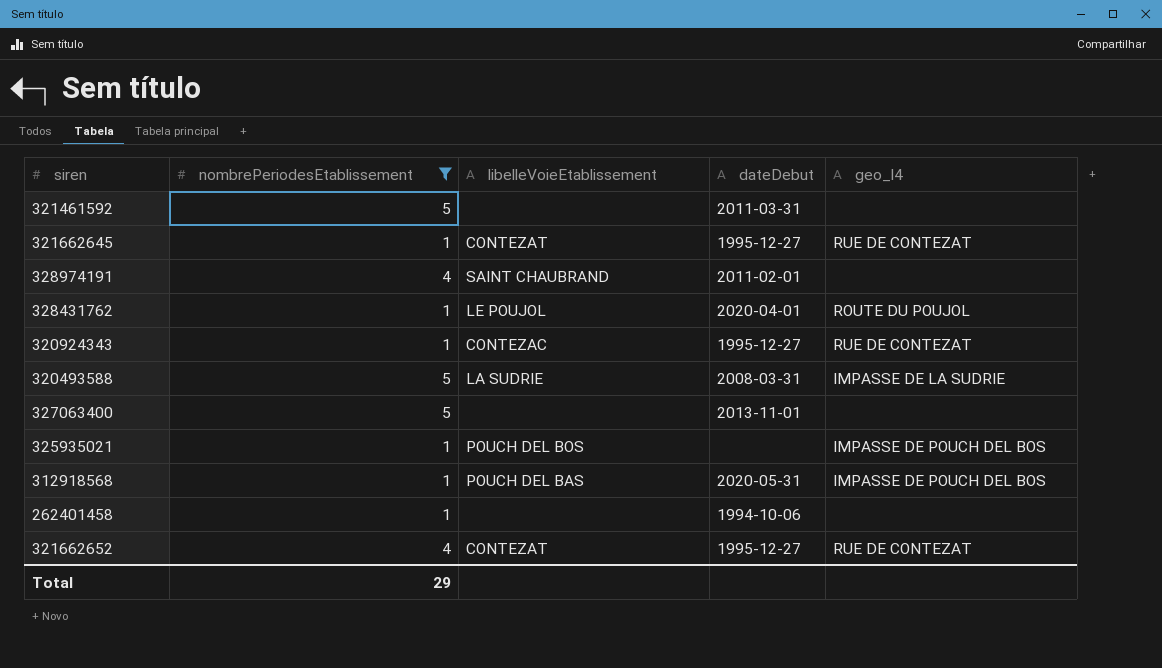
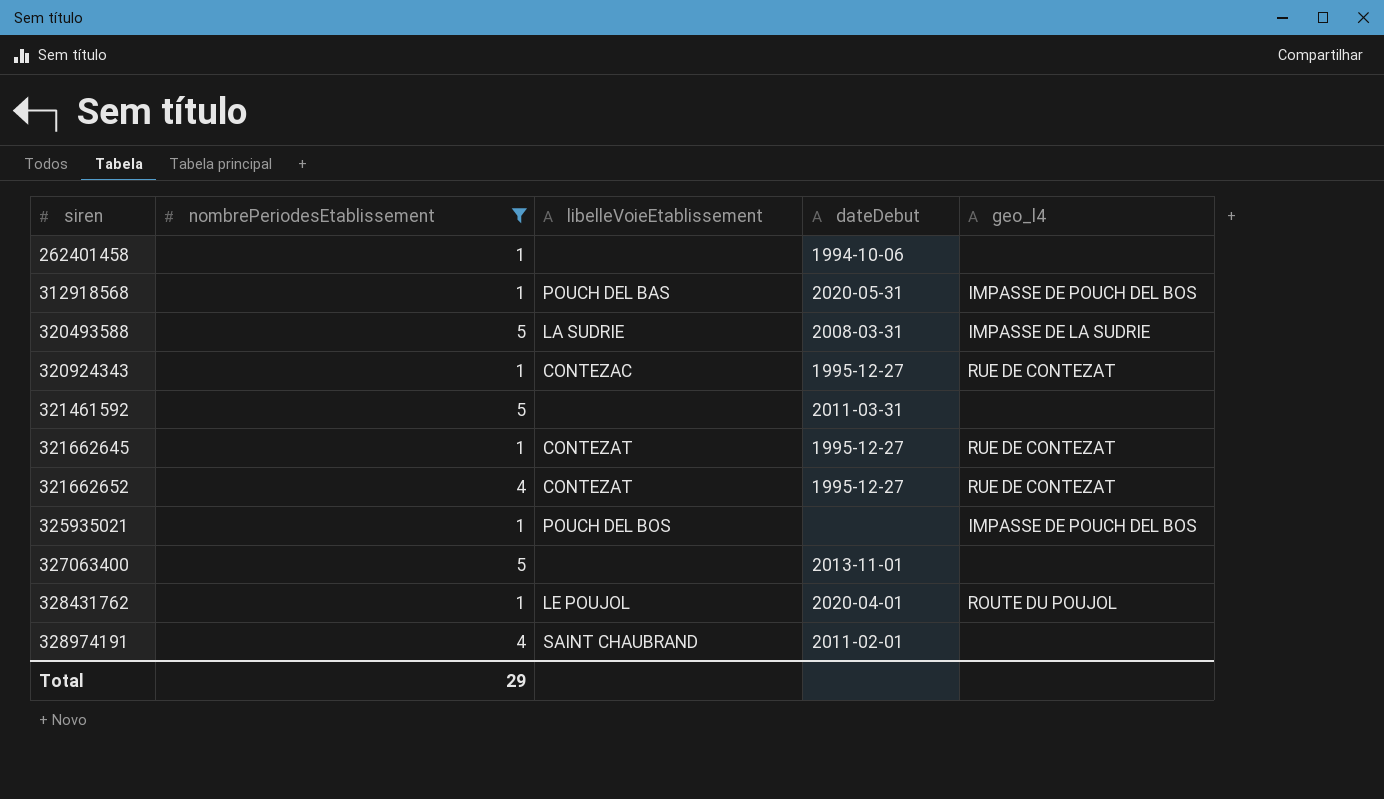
row order: none -> siren ascending

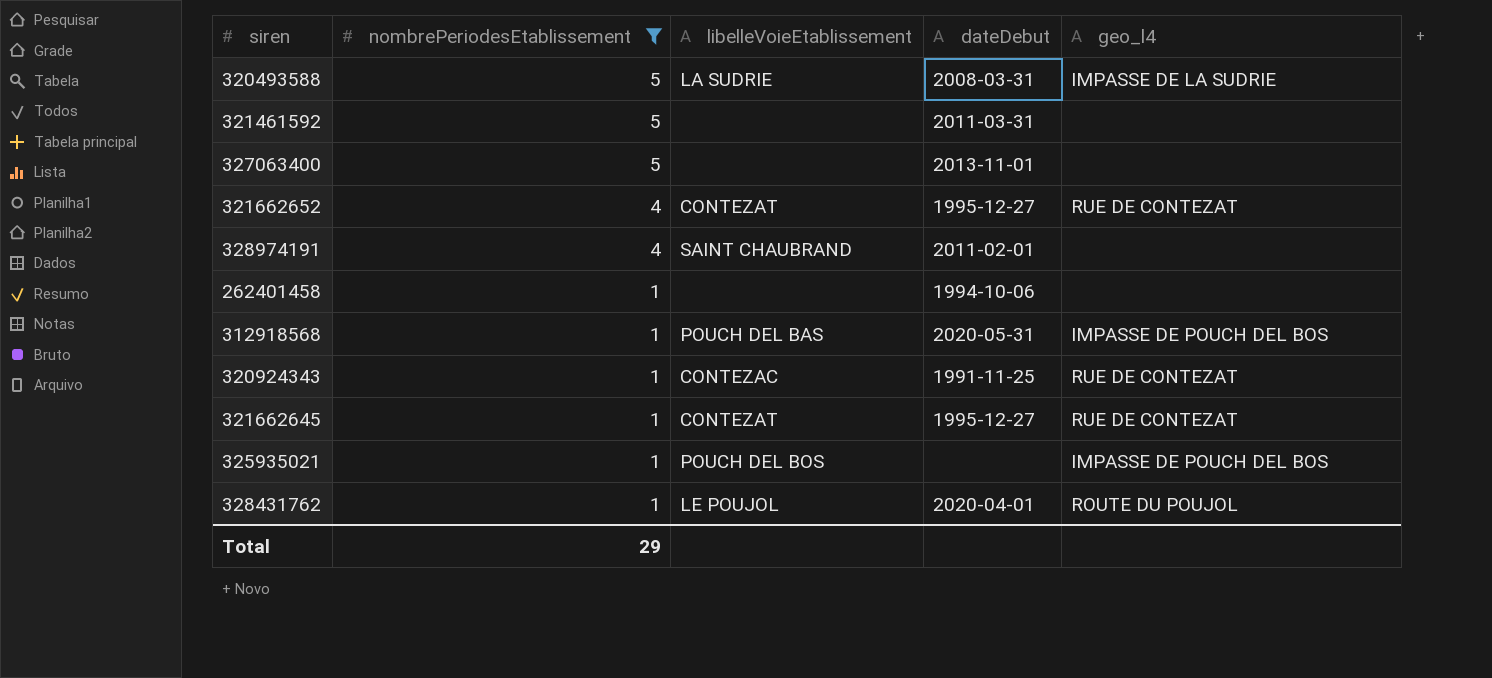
row order: siren ascending -> nombrePeriodesEtablissement descending
320924343 | dateDebut: 1995-12-27 -> 1991-11-25

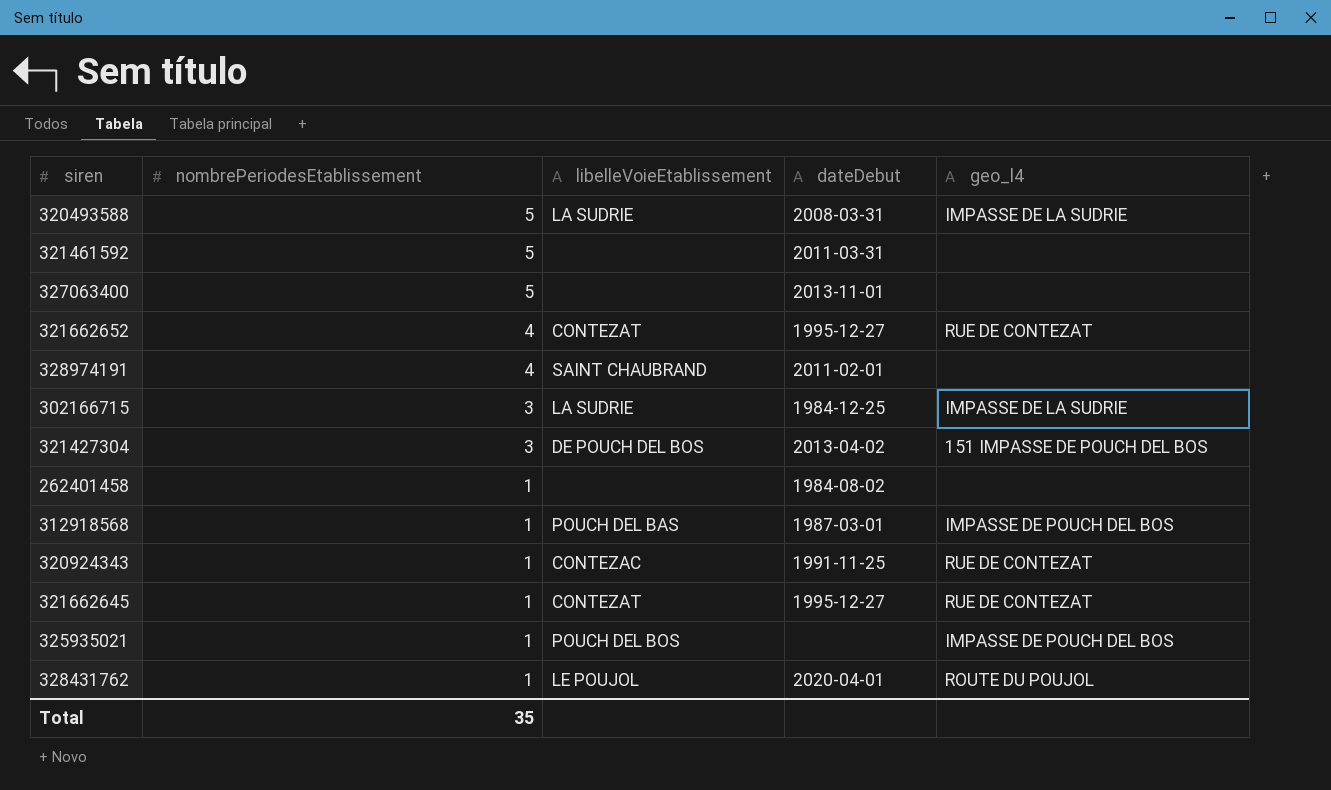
filter: nombrePeriodesEtablissement != 3 -> none
262401458 | dateDebut: 1994-10-06 -> 1984-08-02
312918568 | dateDebut: 2020-05-31 -> 1987-03-01
Total | nombrePeriodesEtablissement: 29 -> 35

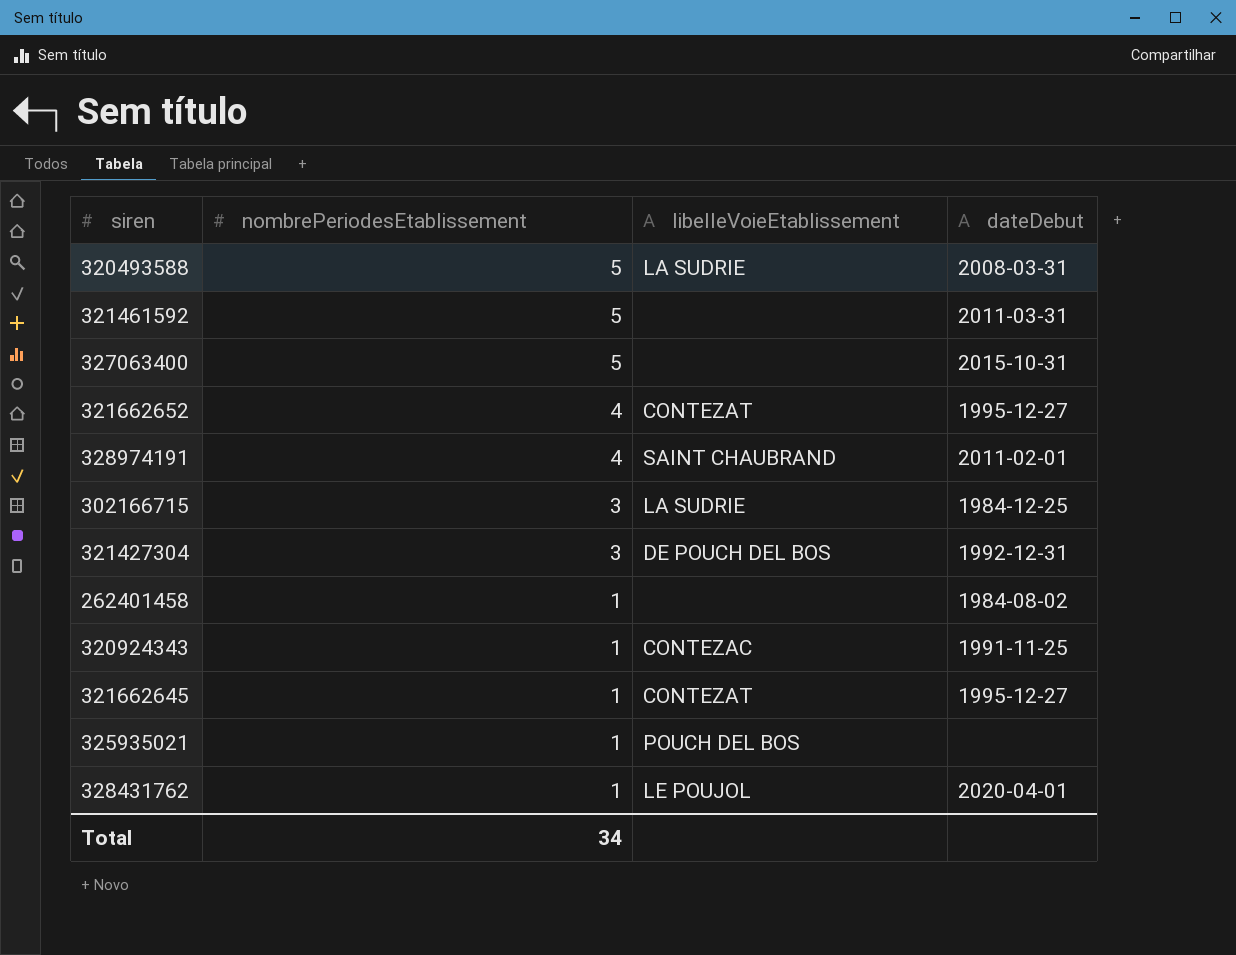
column geo_l4 | position: 5 -> none
row 312918568: 1 | POUCH DEL BAS | 1987-03-01 | IMPASSE DE POUCH DEL BOS -> none
327063400 | dateDebut: 2013-11-01 -> 2015-10-31
321427304 | dateDebut: 2013-04-02 -> 1992-12-31
Total | nombrePeriodesEtablissement: 35 -> 34

